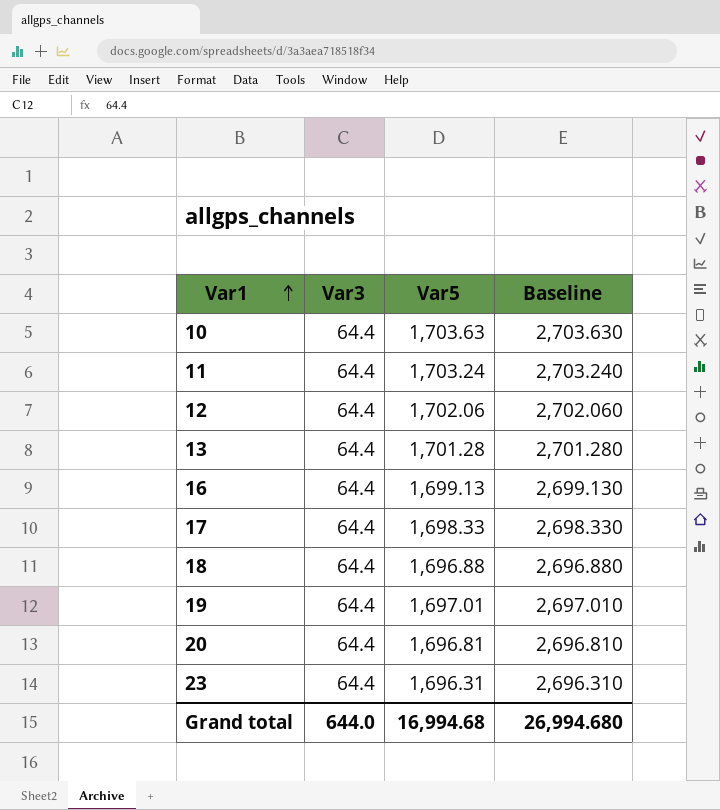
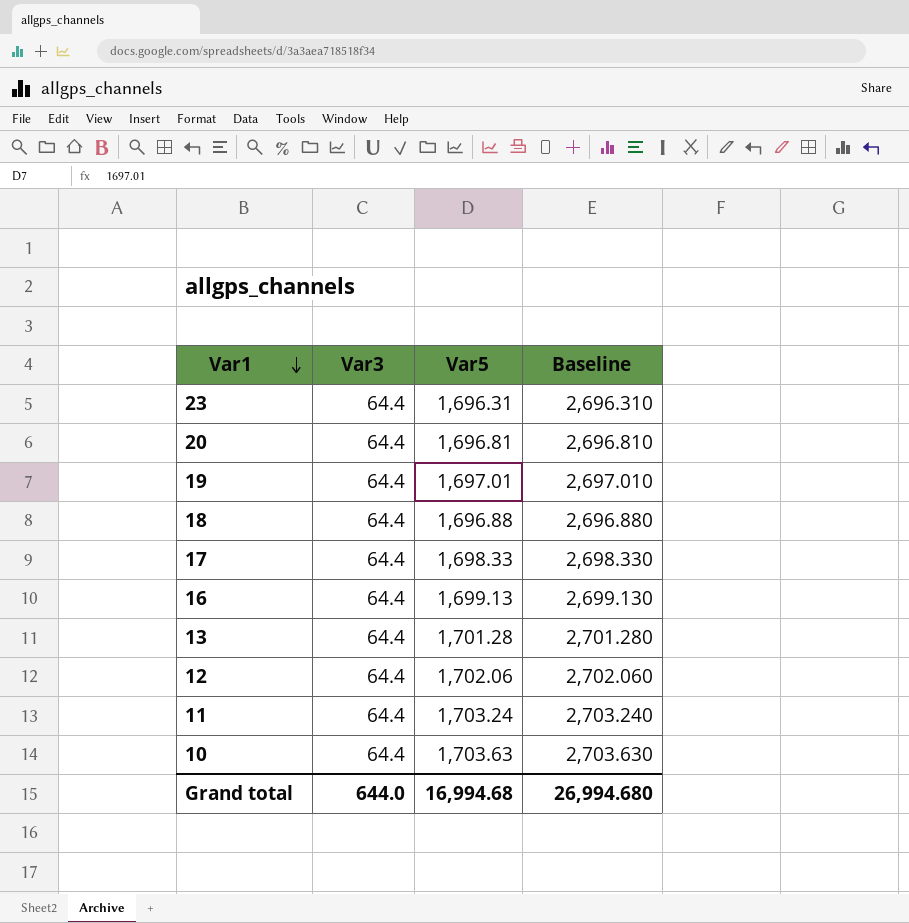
row order: Var1 ascending -> Var1 descending

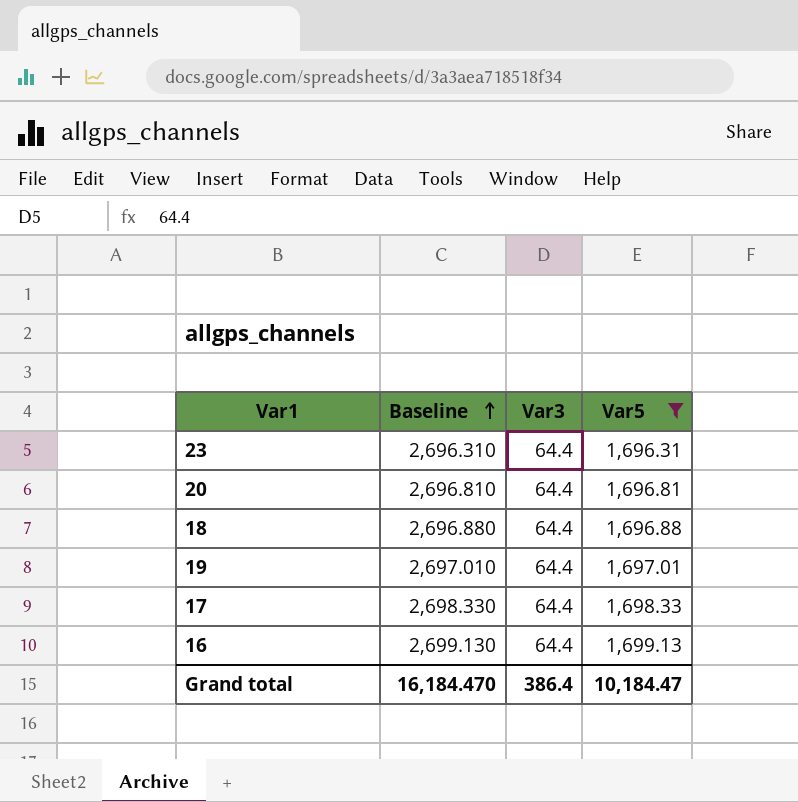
filter: none -> Var5 <= 1,699.13
row order: Var1 descending -> Baseline ascending
column Baseline | position: 4 -> 2
Grand total | Baseline: 26,994.680 -> 16,184.470
Grand total | Var3: 644.0 -> 386.4
Grand total | Var5: 16,994.68 -> 10,184.47

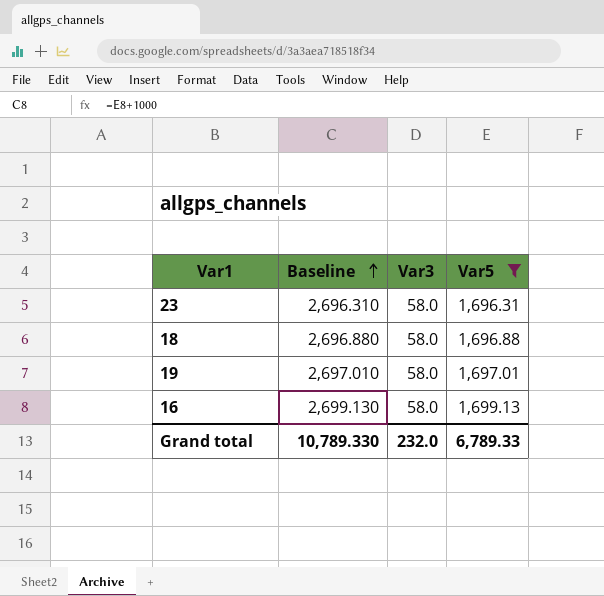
row 20: 2,696.810 | 64.4 | 1,696.81 -> none
row 17: 2,698.330 | 64.4 | 1,698.33 -> none
23 | Var3: 64.4 -> 58.0
18 | Var3: 64.4 -> 58.0
19 | Var3: 64.4 -> 58.0
16 | Var3: 64.4 -> 58.0
Grand total | Baseline: 16,184.470 -> 10,789.330
Grand total | Var3: 386.4 -> 232.0
Grand total | Var5: 10,184.47 -> 6,789.33

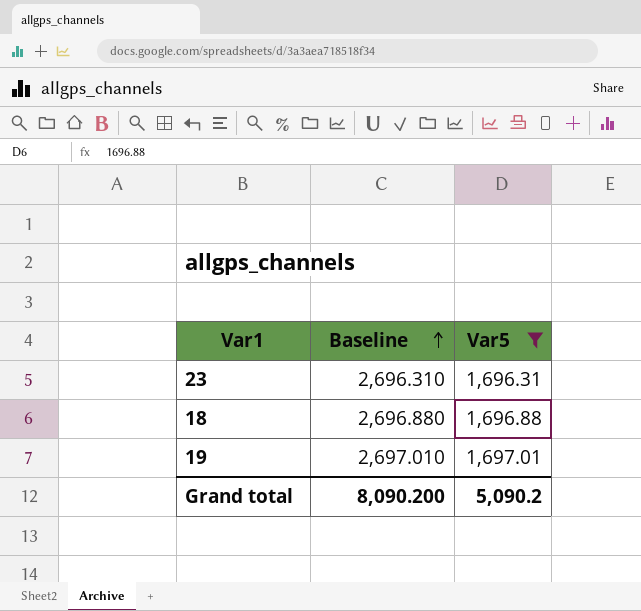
column Var3 | position: 3 -> none
row 16: 2,699.130 | 58.0 | 1,699.13 -> none
Grand total | Baseline: 10,789.330 -> 8,090.200
Grand total | Var5: 6,789.33 -> 5,090.2

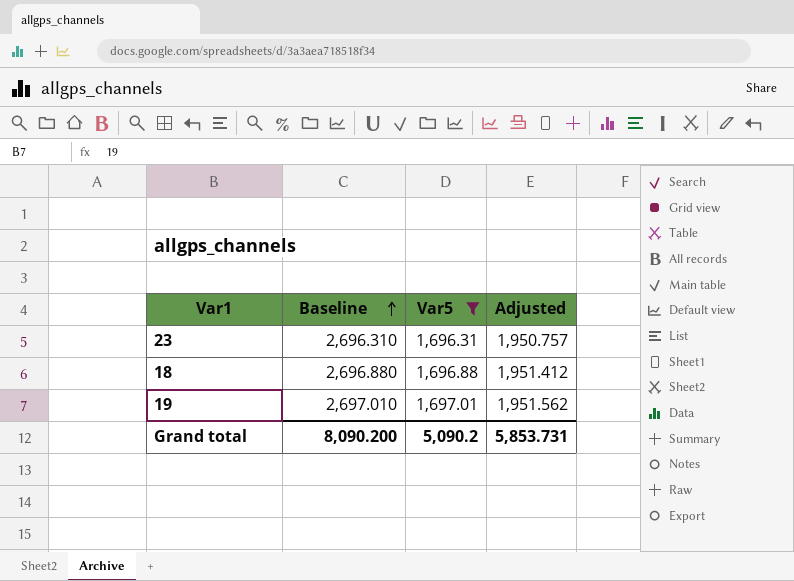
column Adjusted | formula: none -> [Var5] * 1.15

